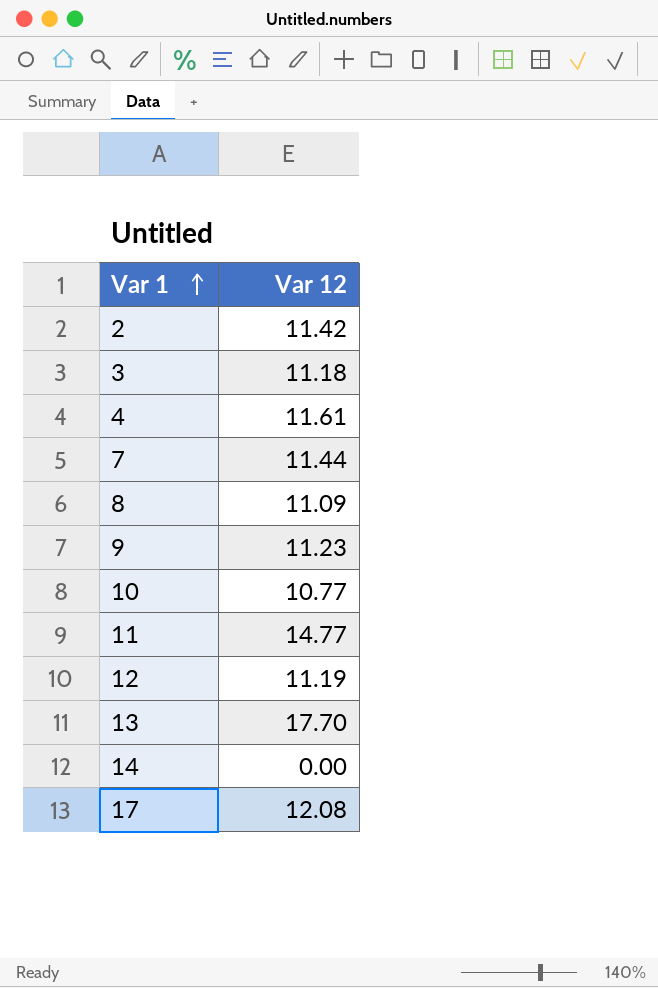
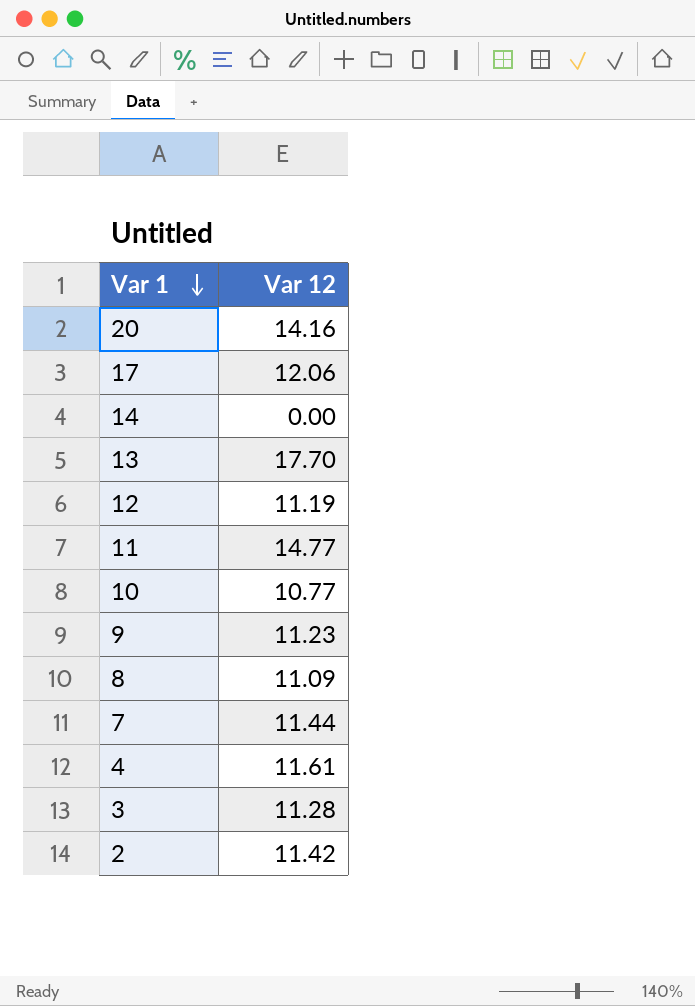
row order: Var 1 ascending -> Var 1 descending
row 20: none -> 14.16
17 | Var 12: 12.08 -> 12.06
3 | Var 12: 11.18 -> 11.28

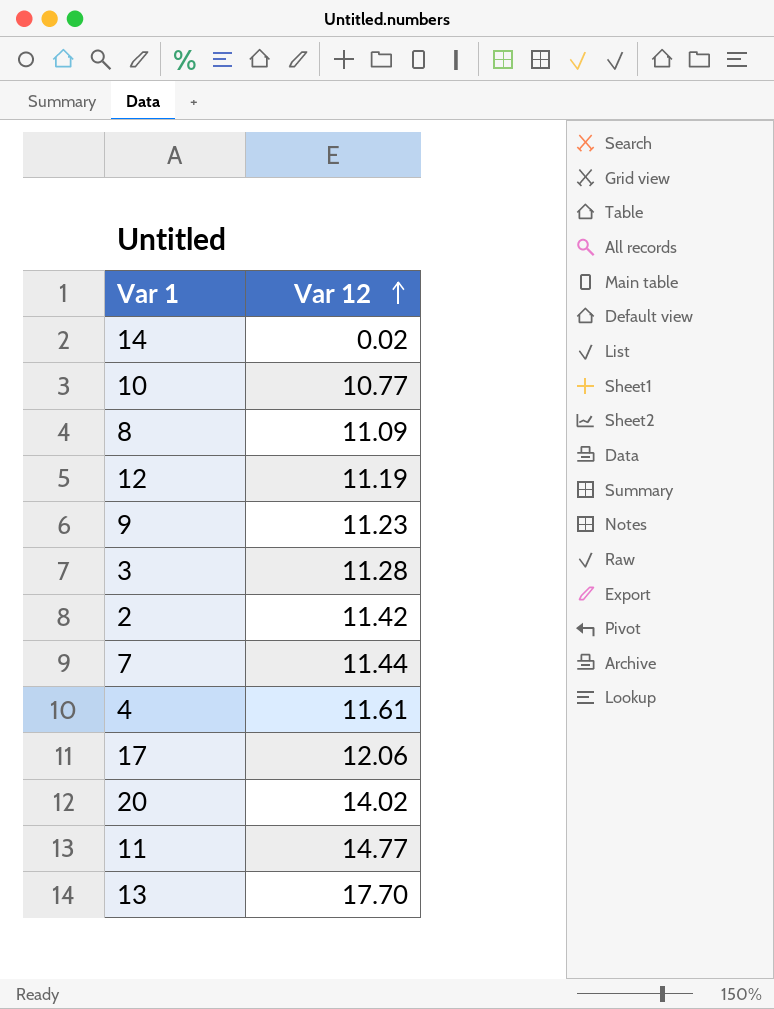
row order: Var 1 descending -> Var 12 ascending
14 | Var 12: 0.00 -> 0.02
20 | Var 12: 14.16 -> 14.02

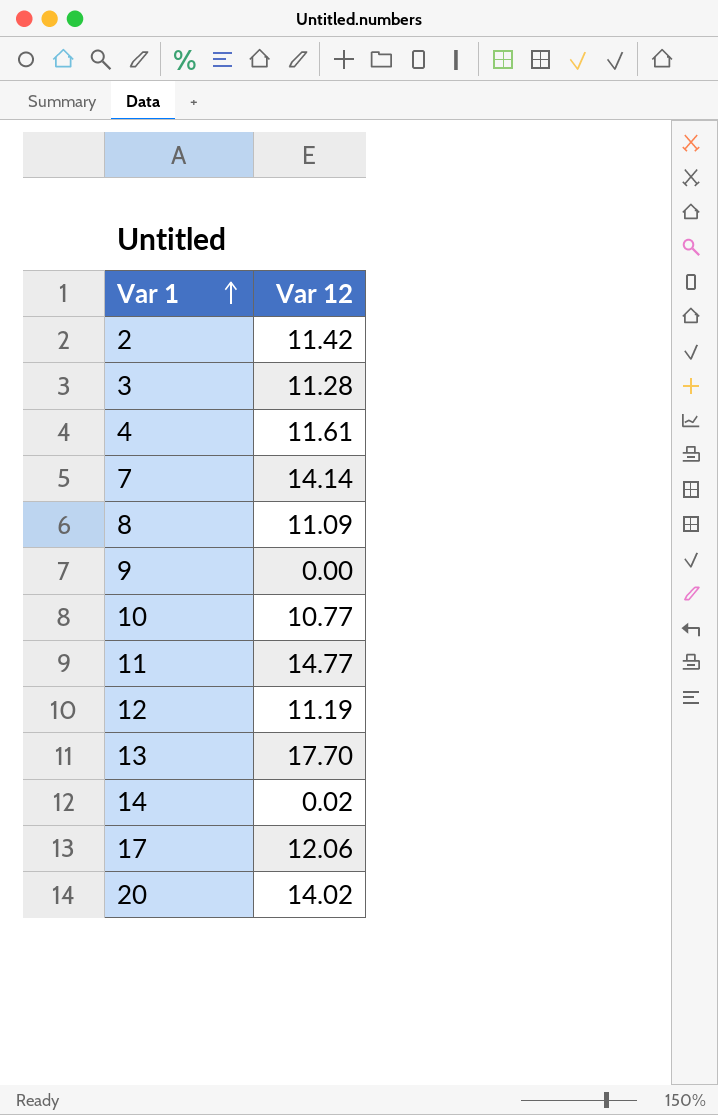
row order: Var 12 ascending -> Var 1 ascending
7 | Var 12: 11.44 -> 14.14
9 | Var 12: 11.23 -> 0.00

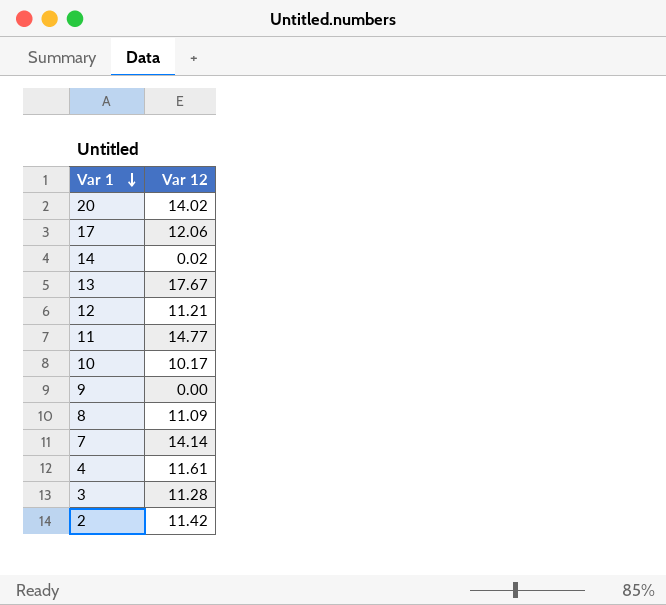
row order: Var 1 ascending -> Var 1 descending
13 | Var 12: 17.70 -> 17.67
12 | Var 12: 11.19 -> 11.21
10 | Var 12: 10.77 -> 10.17

